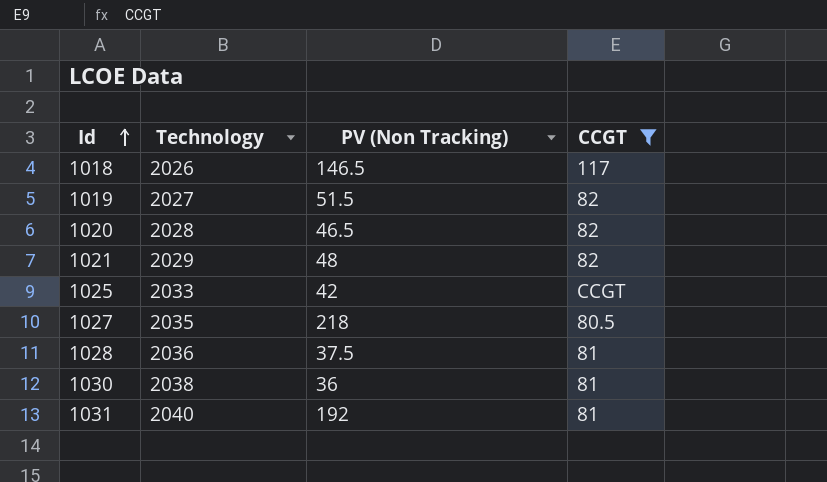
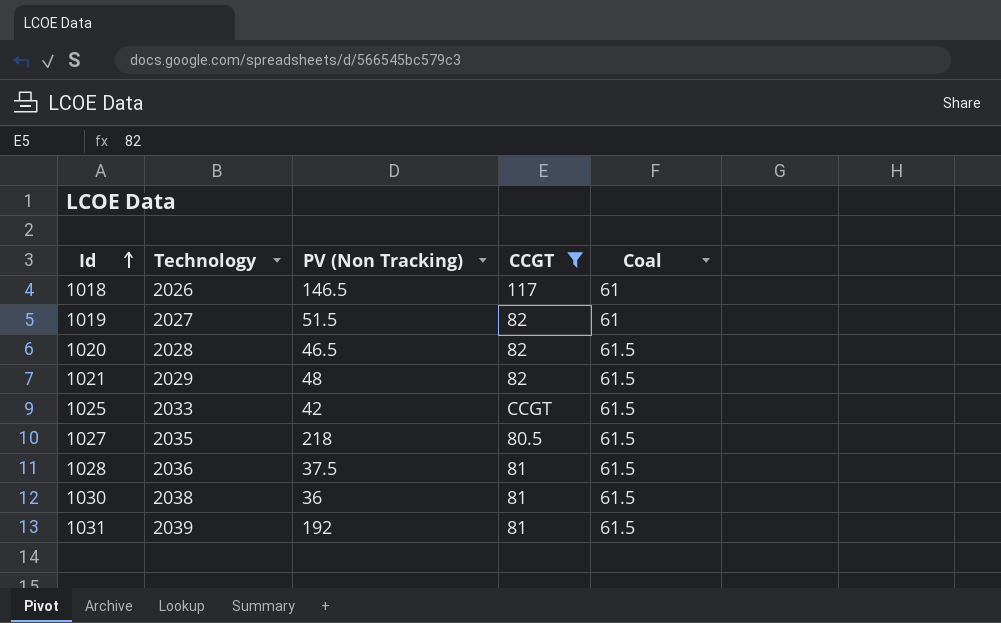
column Coal | position: none -> 5
1031 | Technology: 2040 -> 2039

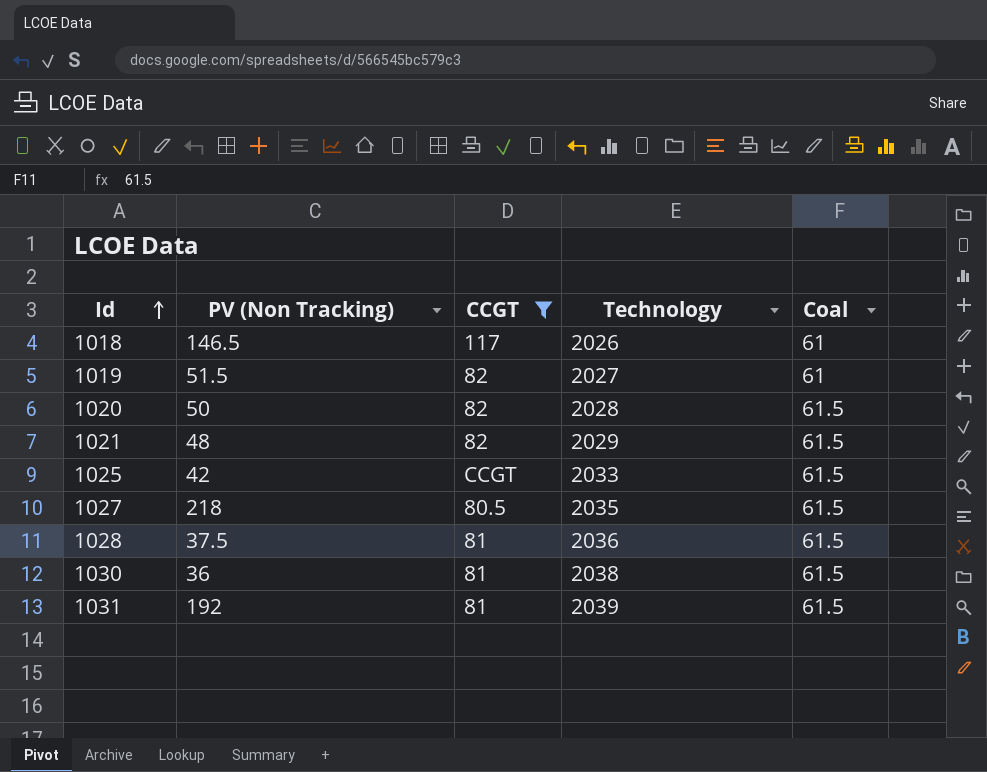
column Technology | position: 2 -> 4
1020 | PV (Non Tracking): 46.5 -> 50

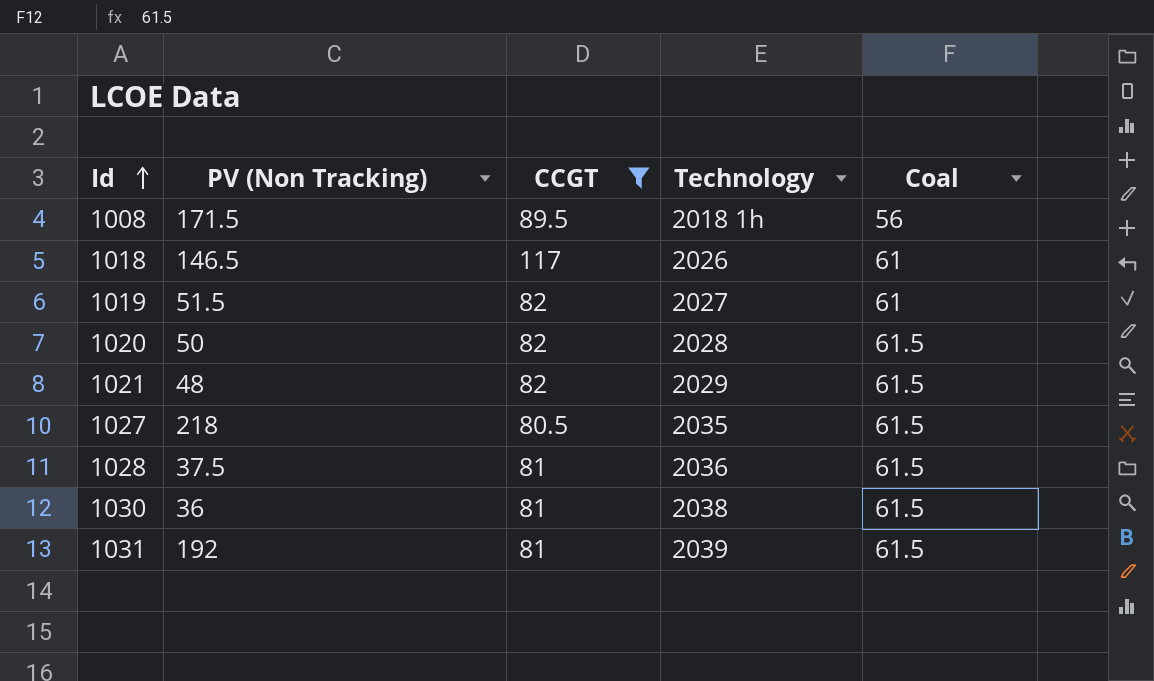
row 1025: 42 | CCGT | 2033 | 61.5 -> none
row 1008: none -> 171.5 | 89.5 | 2018 1h | 56

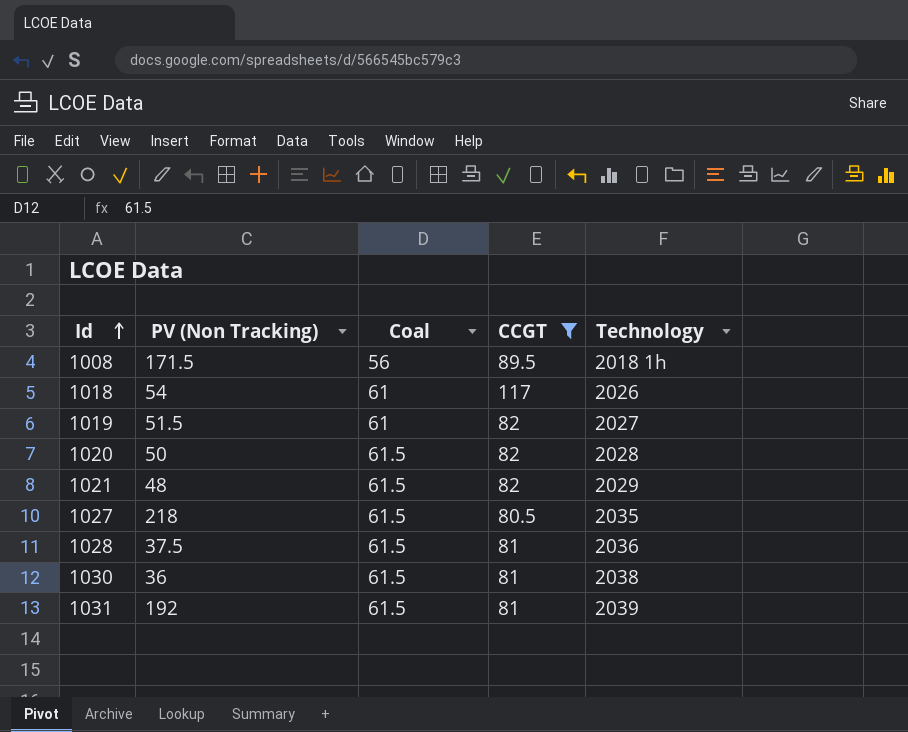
column Coal | position: 5 -> 3
1018 | PV (Non Tracking): 146.5 -> 54

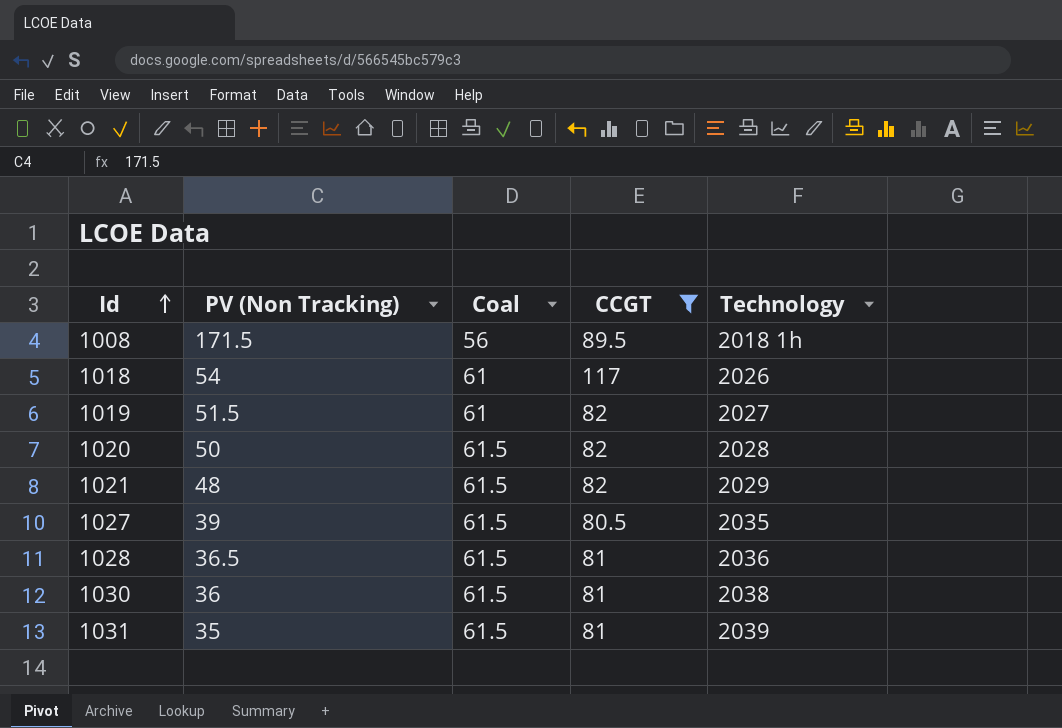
1027 | PV (Non Tracking): 218 -> 39
1028 | PV (Non Tracking): 37.5 -> 36.5
1031 | PV (Non Tracking): 192 -> 35

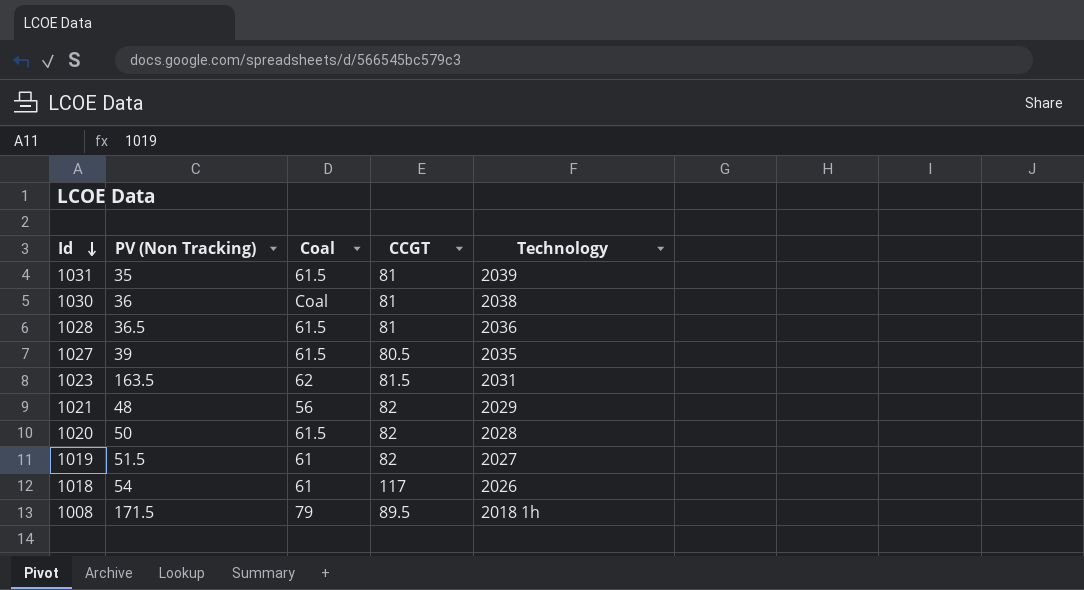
filter: CCGT != 81.5 -> none
row order: Id ascending -> Id descending
1030 | Coal: 61.5 -> Coal
1021 | Coal: 61.5 -> 56
1008 | Coal: 56 -> 79

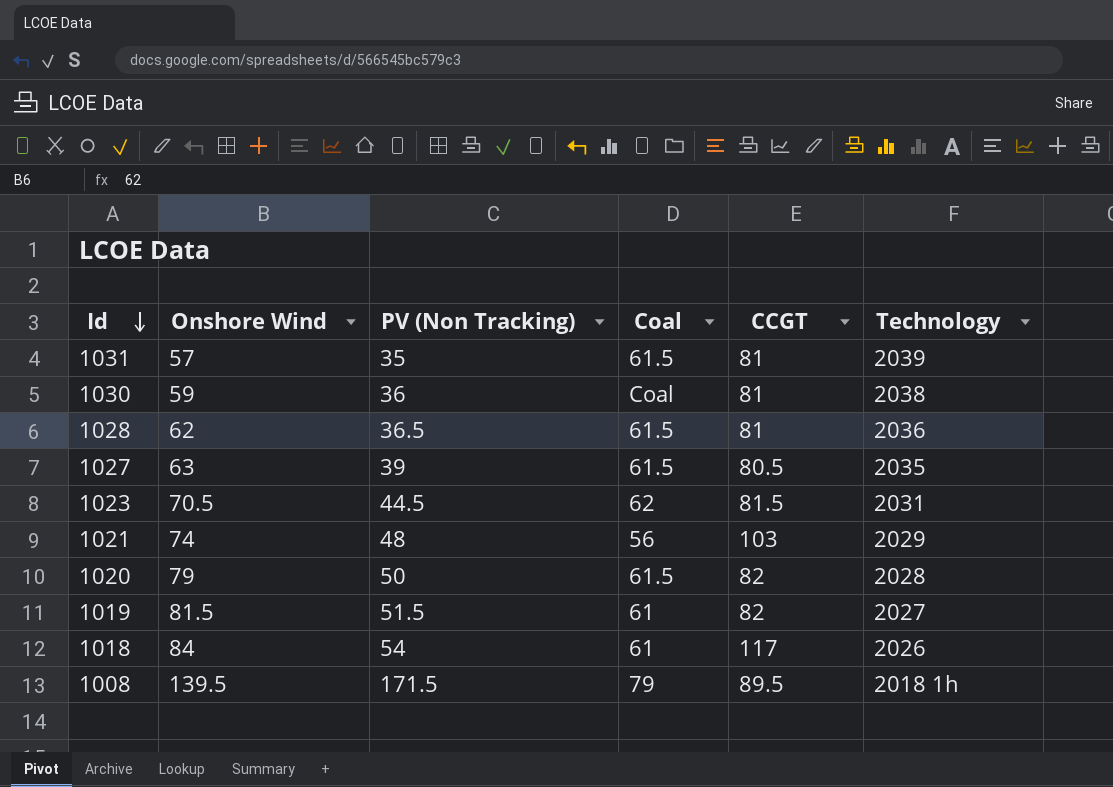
column Onshore Wind | position: none -> 2
1023 | PV (Non Tracking): 163.5 -> 44.5
1021 | CCGT: 82 -> 103

